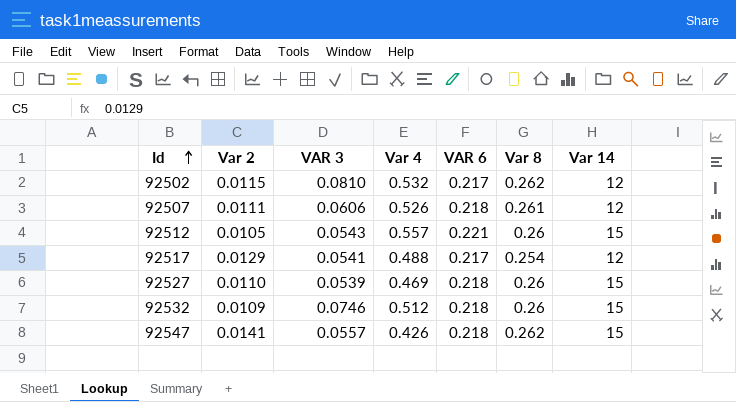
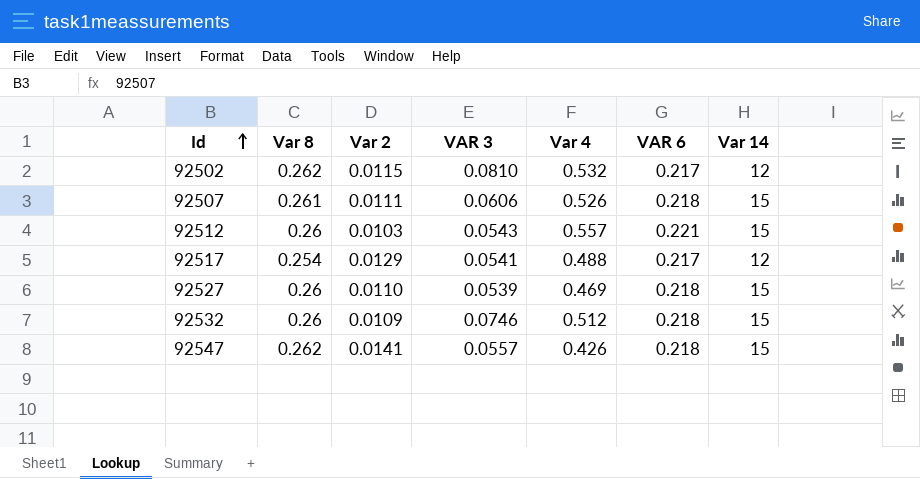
column Var 8 | position: 6 -> 2
92507 | Var 14: 12 -> 15
92512 | Var 2: 0.0105 -> 0.0103

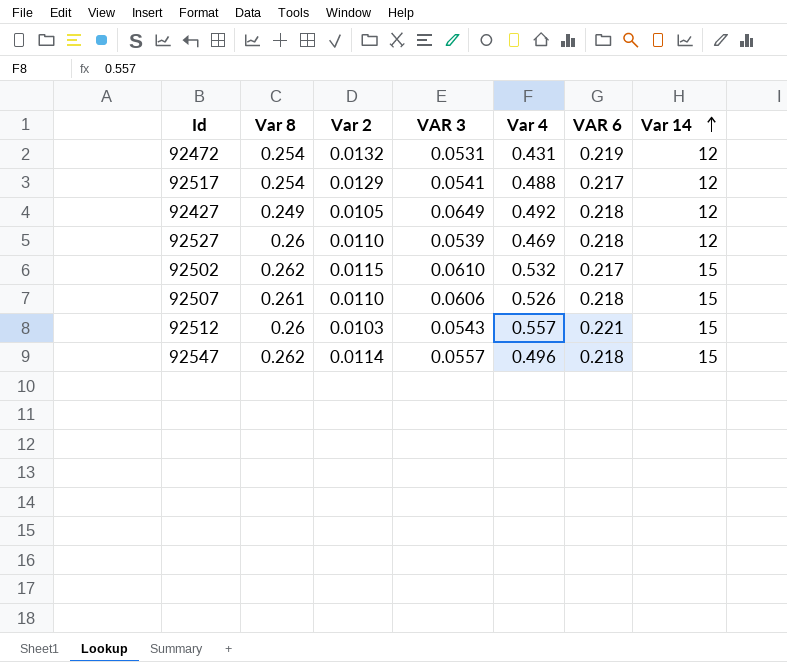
row order: Id ascending -> Var 14 ascending
row 92532: 0.26 | 0.0109 | 0.0746 | 0.512 | 0.218 | 15 -> none
row 92472: none -> 0.254 | 0.0132 | 0.0531 | 0.431 | 0.219 | 12
row 92427: none -> 0.249 | 0.0105 | 0.0649 | 0.492 | 0.218 | 12
92527 | Var 14: 15 -> 12
92502 | VAR 3: 0.0810 -> 0.0610
92502 | Var 14: 12 -> 15
92507 | Var 2: 0.0111 -> 0.0110
92547 | Var 2: 0.0141 -> 0.0114
92547 | Var 4: 0.426 -> 0.496

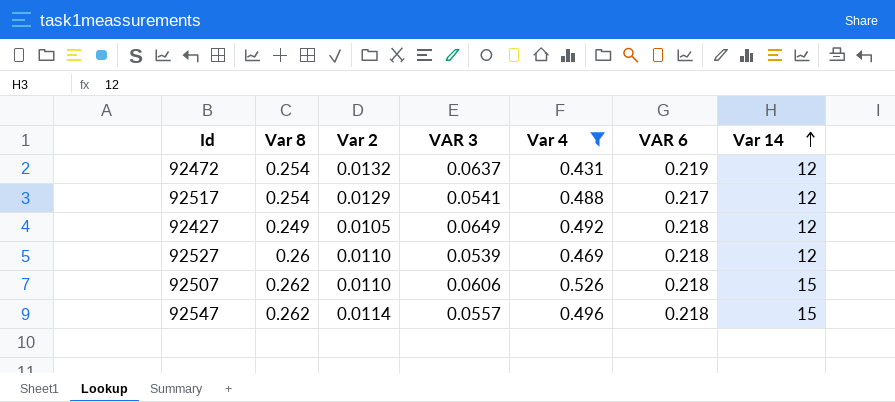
filter: none -> Var 4 <= 0.526
92472 | VAR 3: 0.0531 -> 0.0637
92507 | Var 8: 0.261 -> 0.262

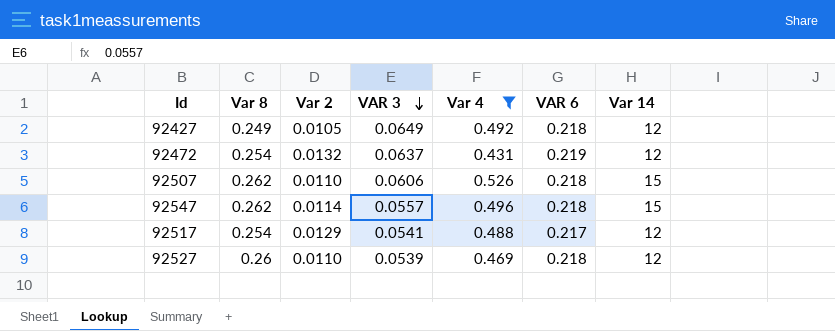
row order: Var 14 ascending -> VAR 3 descending

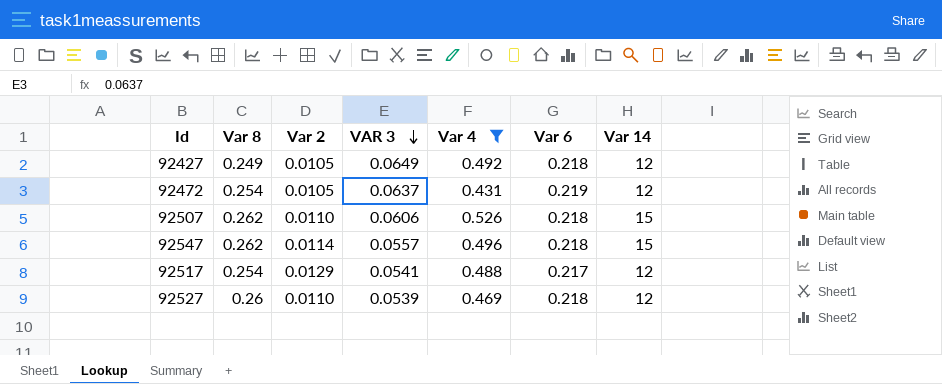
column name: VAR 6 -> Var 6
92472 | Var 2: 0.0132 -> 0.0105

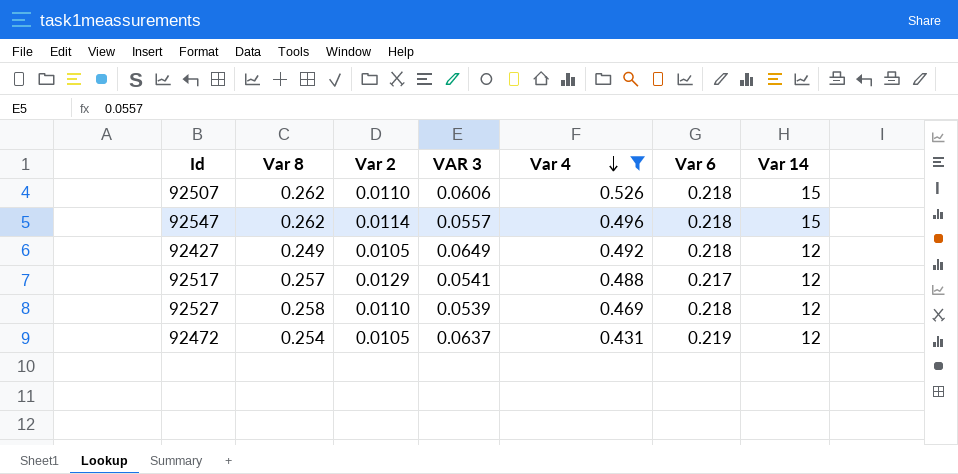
row order: VAR 3 descending -> Var 4 descending
92517 | Var 8: 0.254 -> 0.257
92527 | Var 8: 0.26 -> 0.258

